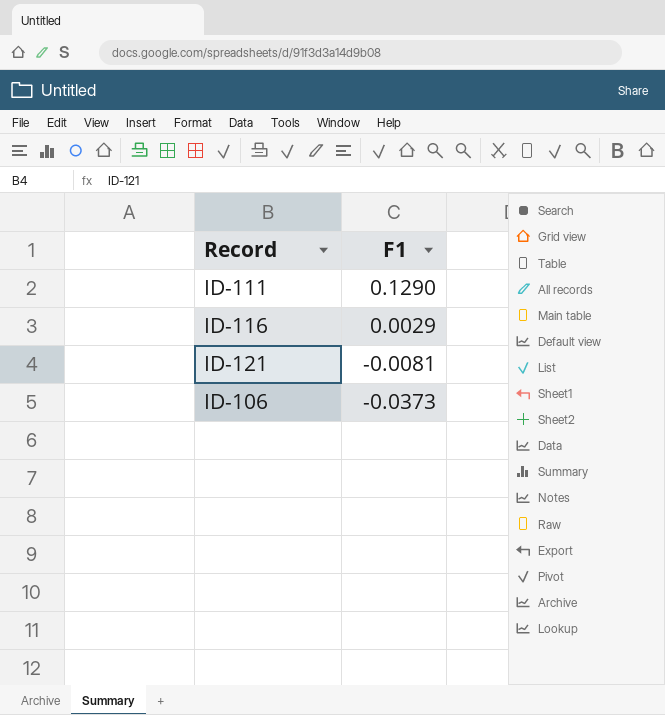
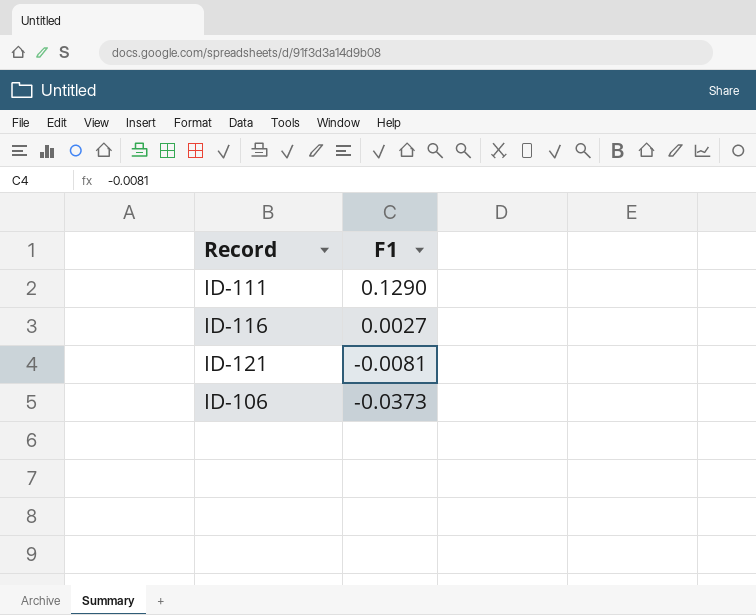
ID-116 | F1: 0.0029 -> 0.0027

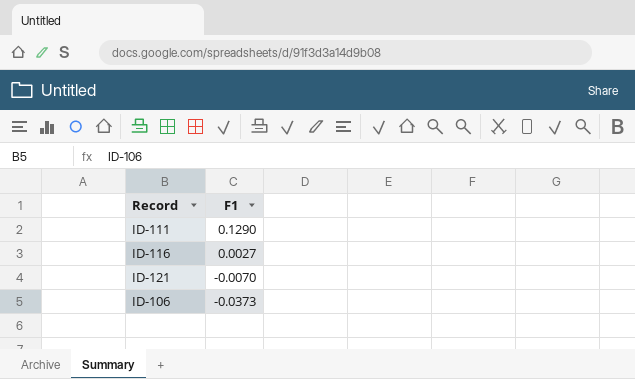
ID-121 | F1: -0.0081 -> -0.0070

